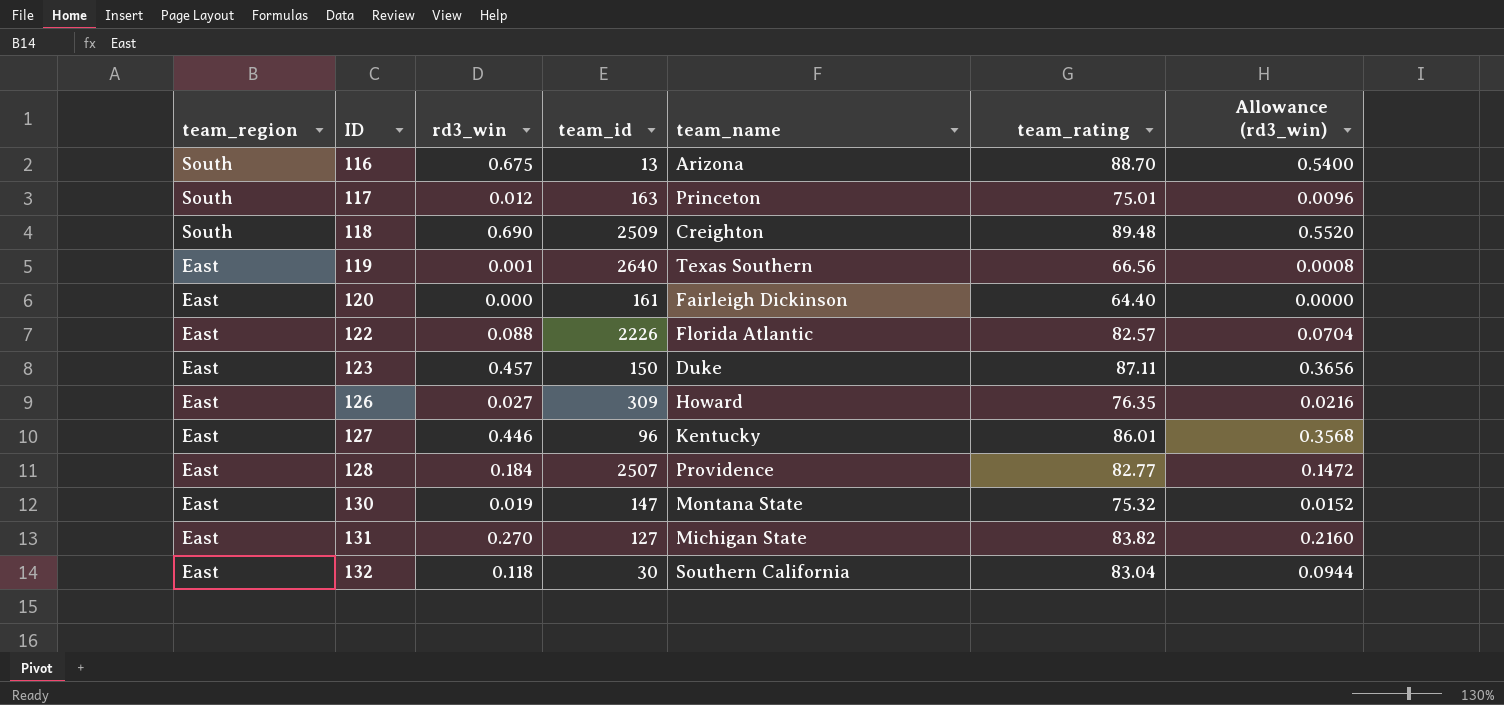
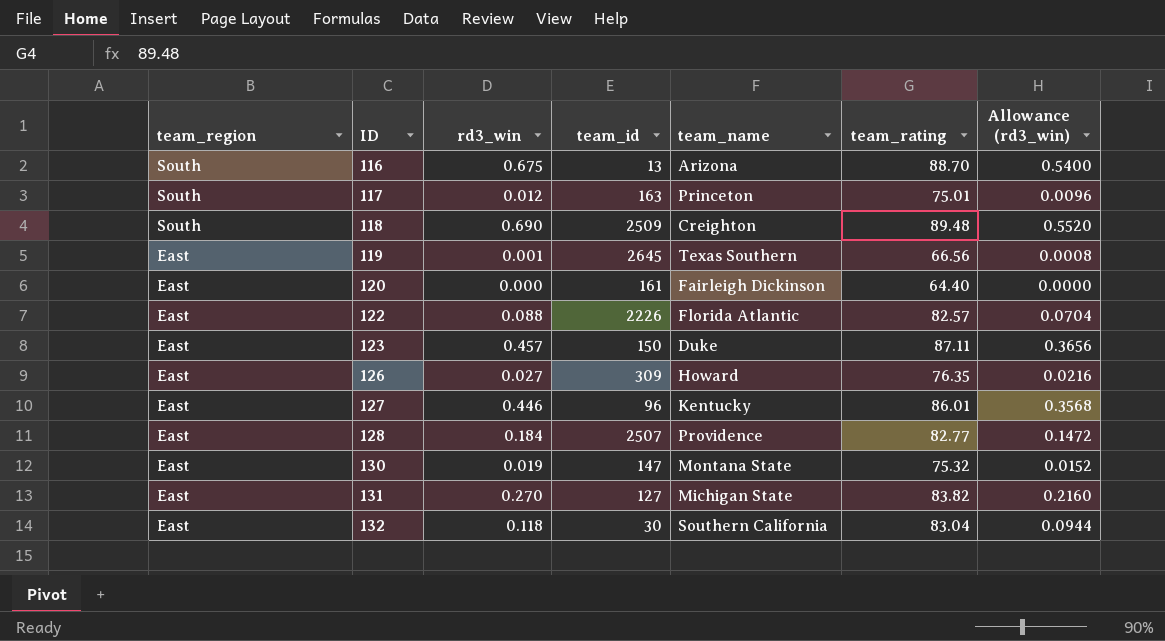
119 | team_id: 2640 -> 2645

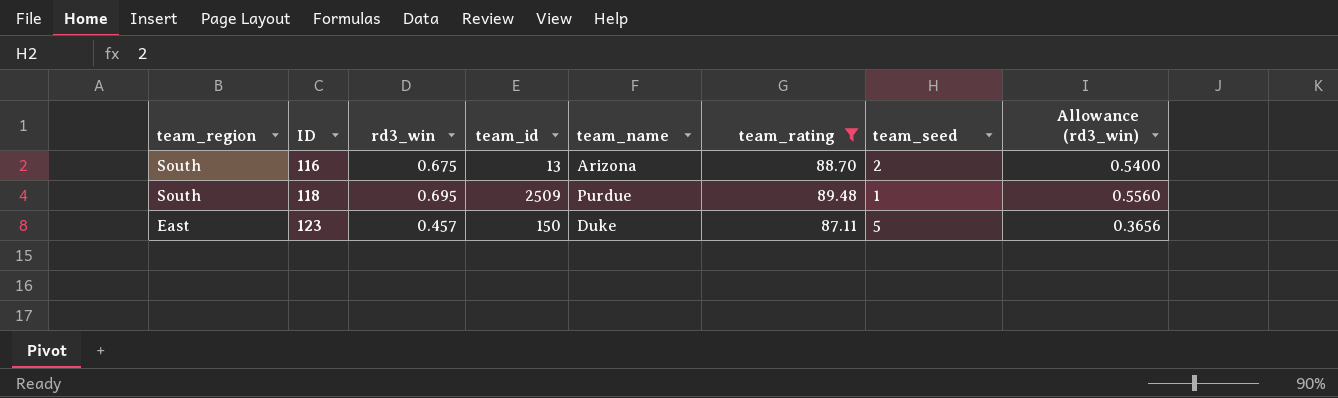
filter: none -> team_rating >= 87.11
column team_seed | position: none -> 7
118 | rd3_win: 0.690 -> 0.695
118 | team_name: Creighton -> Purdue
118 | Allowance (rd3_win): 0.5520 -> 0.5560

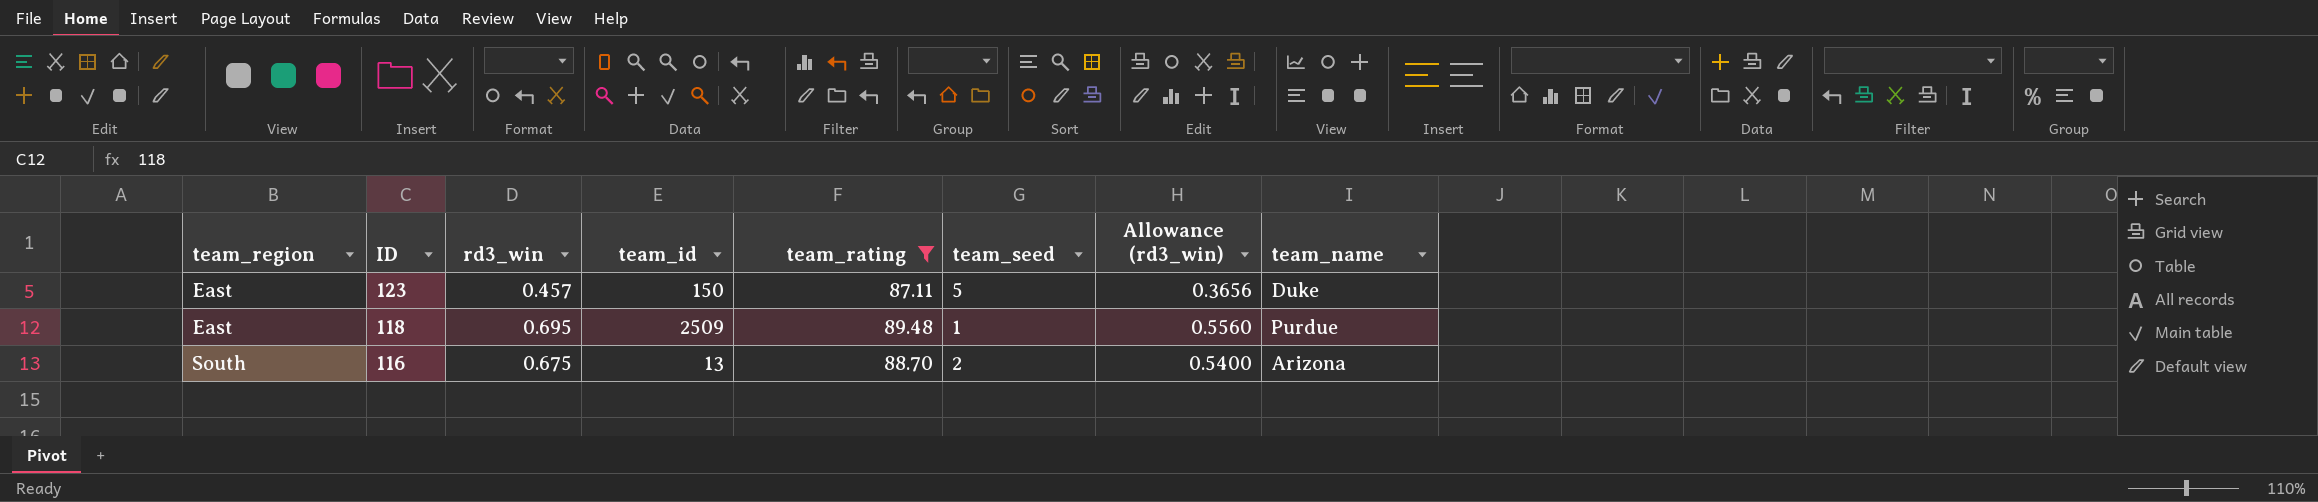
row order: team_region descending -> team_region ascending
column team_name | position: 5 -> 8
118 | team_region: South -> East

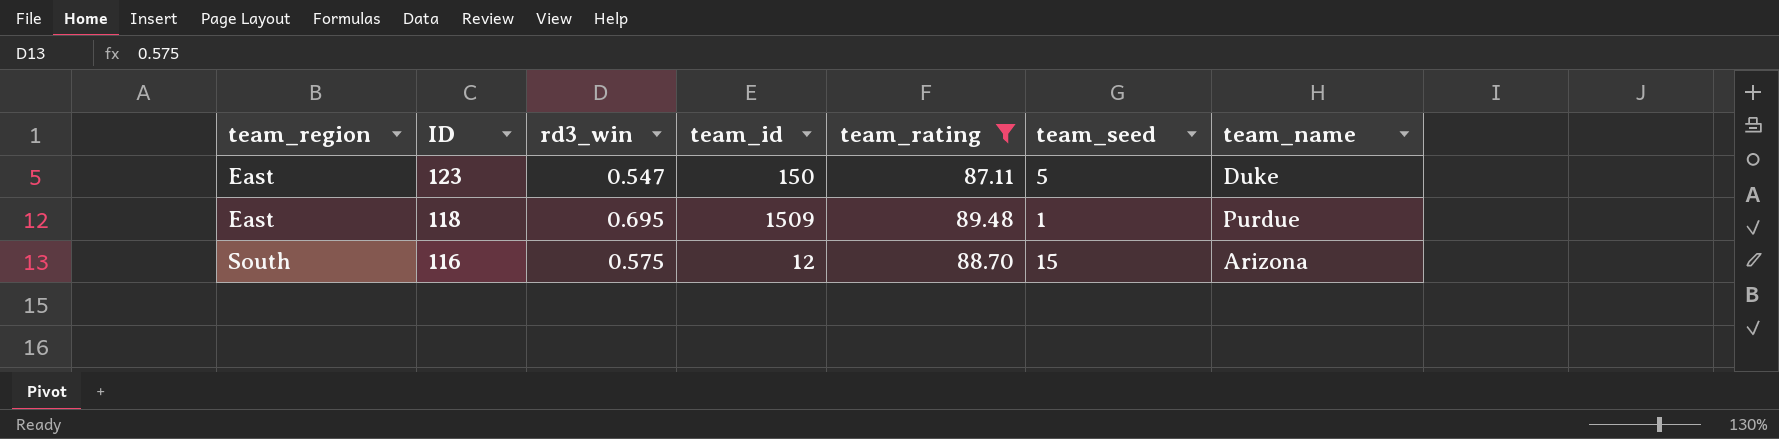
column Allowance (rd3_win) | formula: [rd3_win] * 0.8 -> none
123 | rd3_win: 0.457 -> 0.547
118 | team_id: 2509 -> 1509
116 | rd3_win: 0.675 -> 0.575
116 | team_id: 13 -> 12
116 | team_seed: 2 -> 15

